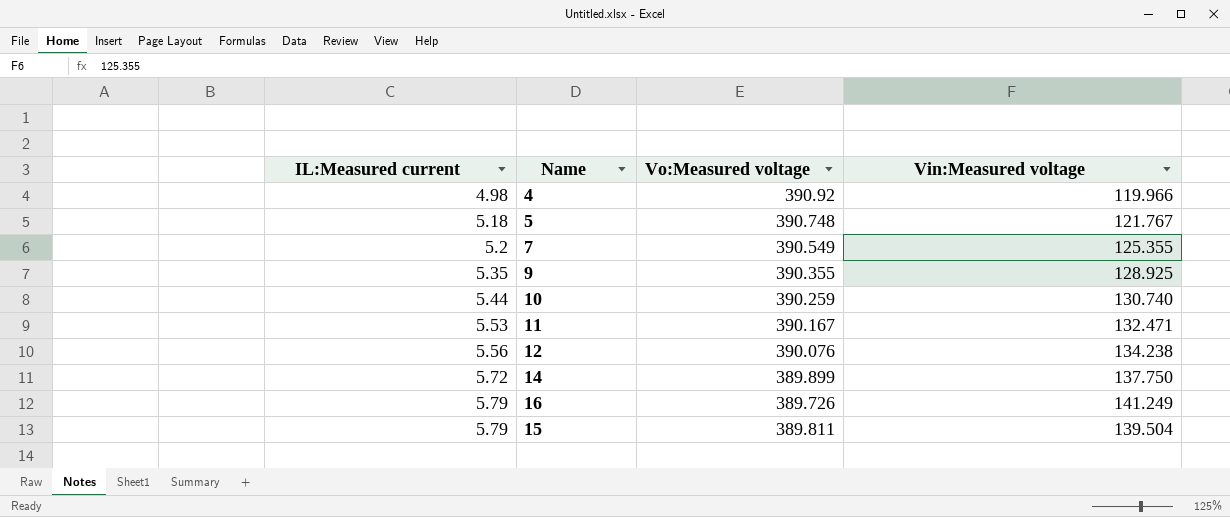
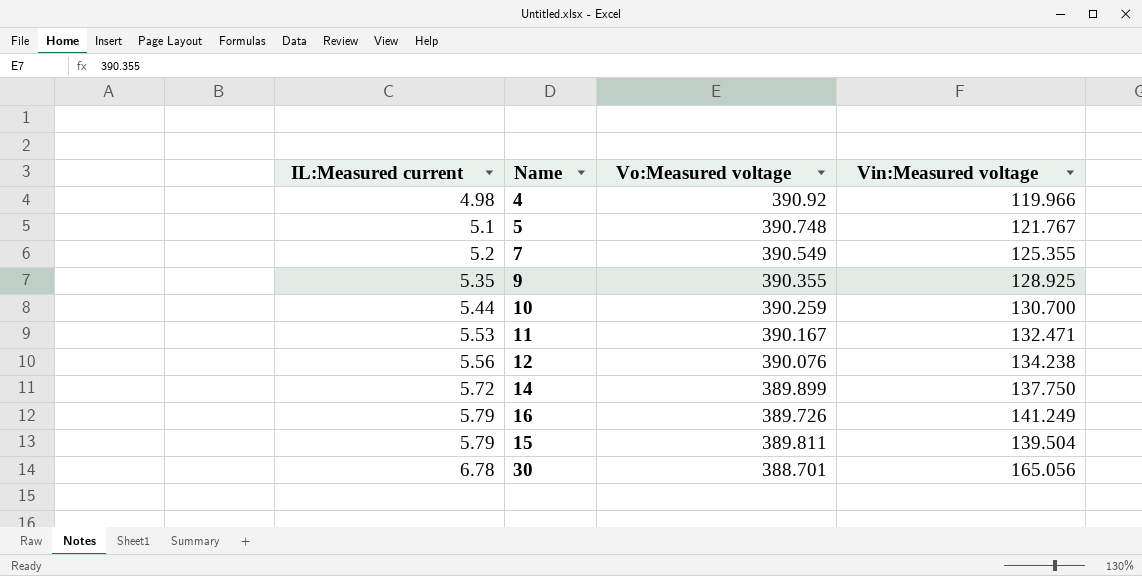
5 | IL:Measured current: 5.18 -> 5.1
10 | Vin:Measured voltage: 130.740 -> 130.700
row 30: none -> 6.78 | 388.701 | 165.056

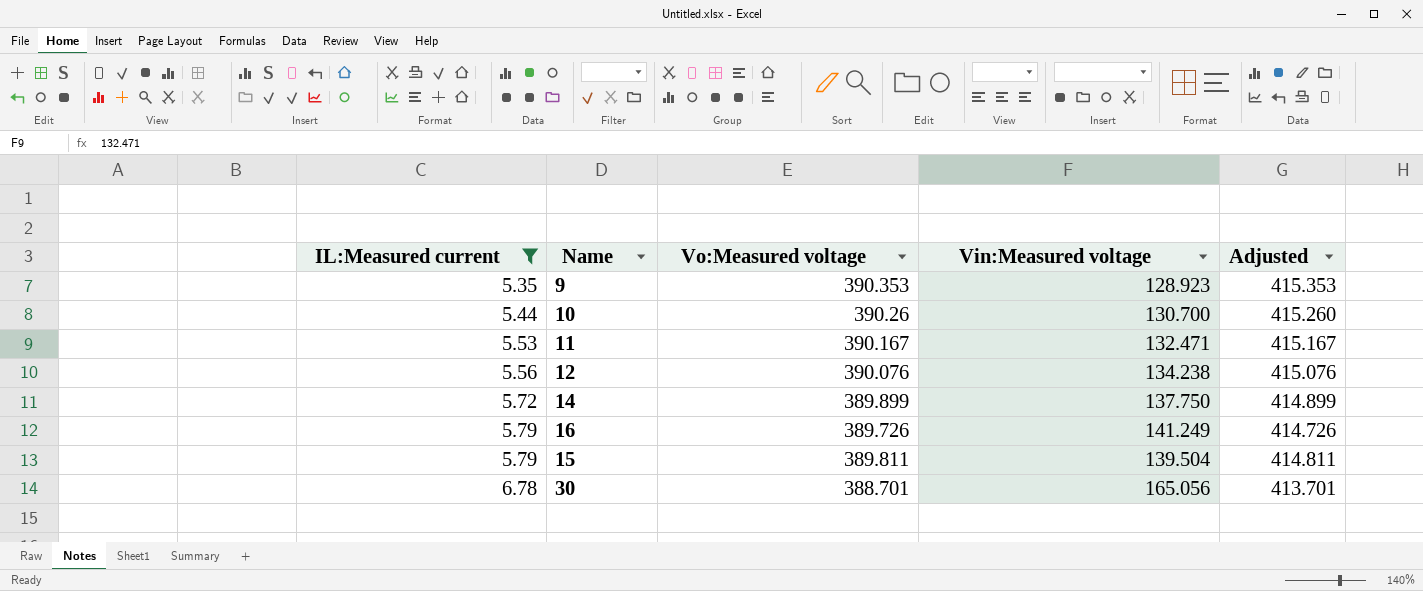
filter: none -> IL:Measured current >= 5.35
column Adjusted | formula: none -> [Vo:Measured voltage] + 25
9 | Vo:Measured voltage: 390.355 -> 390.353
9 | Vin:Measured voltage: 128.925 -> 128.923
10 | Vo:Measured voltage: 390.259 -> 390.26

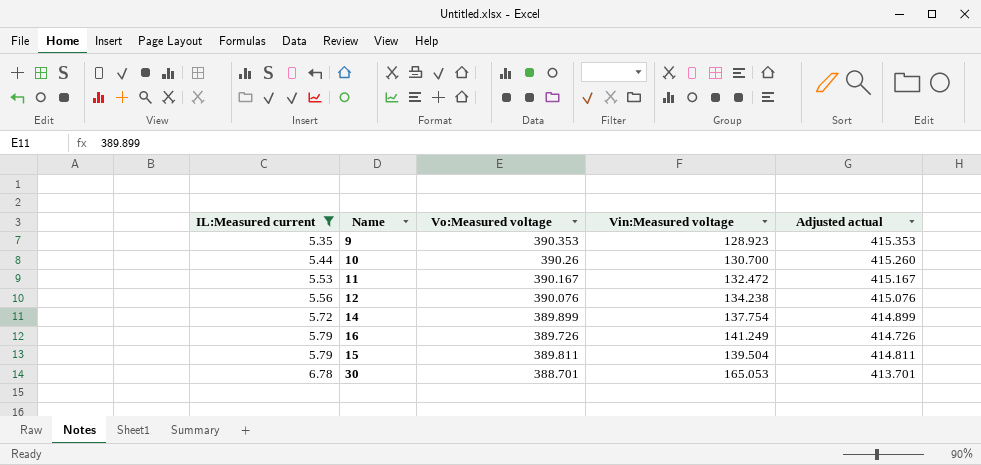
column name: Adjusted -> Adjusted actual
11 | Vin:Measured voltage: 132.471 -> 132.472
14 | Vin:Measured voltage: 137.750 -> 137.754
30 | Vin:Measured voltage: 165.056 -> 165.053

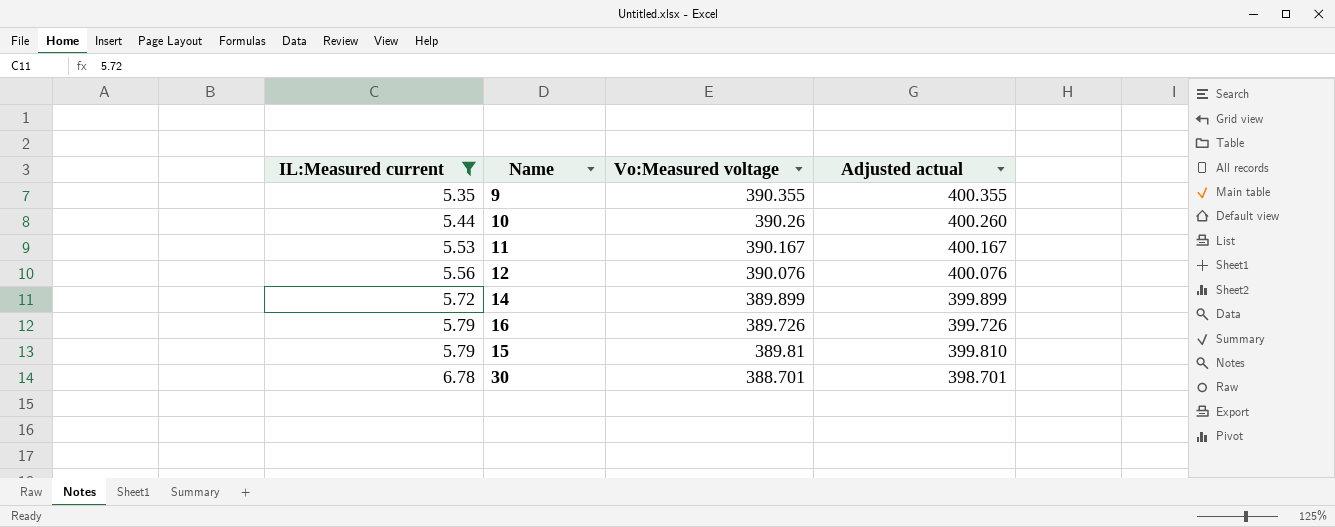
column Vin:Measured voltage | position: 4 -> none
column Adjusted actual | formula: [Vo:Measured voltage] + 25 -> [Vo:Measured voltage] + 10
9 | Vo:Measured voltage: 390.353 -> 390.355
15 | Vo:Measured voltage: 389.811 -> 389.81

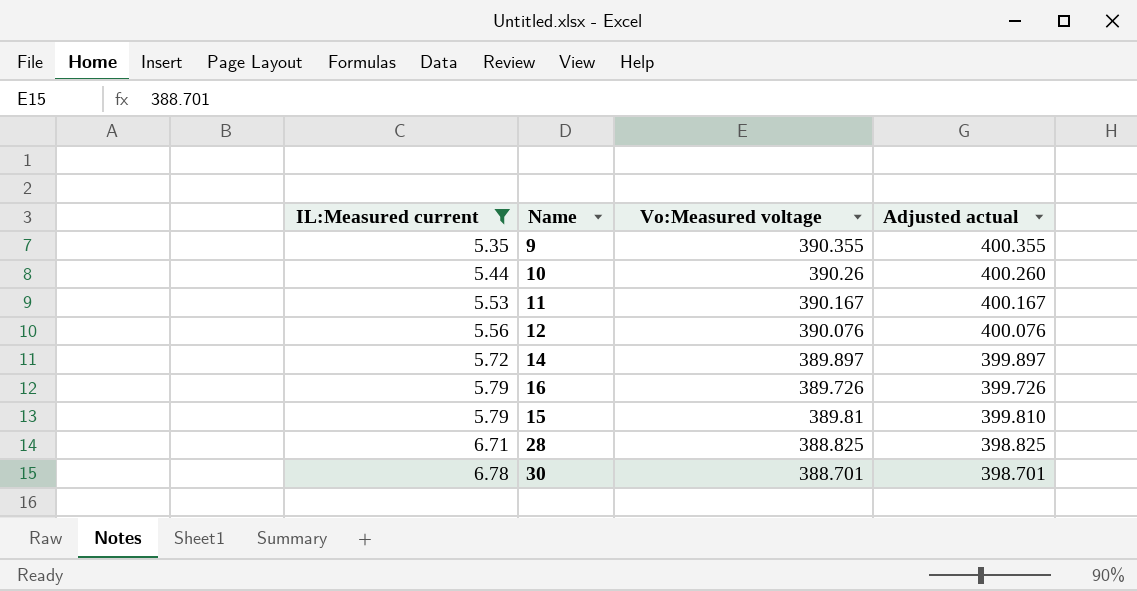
14 | Vo:Measured voltage: 389.899 -> 389.897
14 | Adjusted actual: 399.899 -> 399.897
row 28: none -> 6.71 | 388.825 | 398.825

